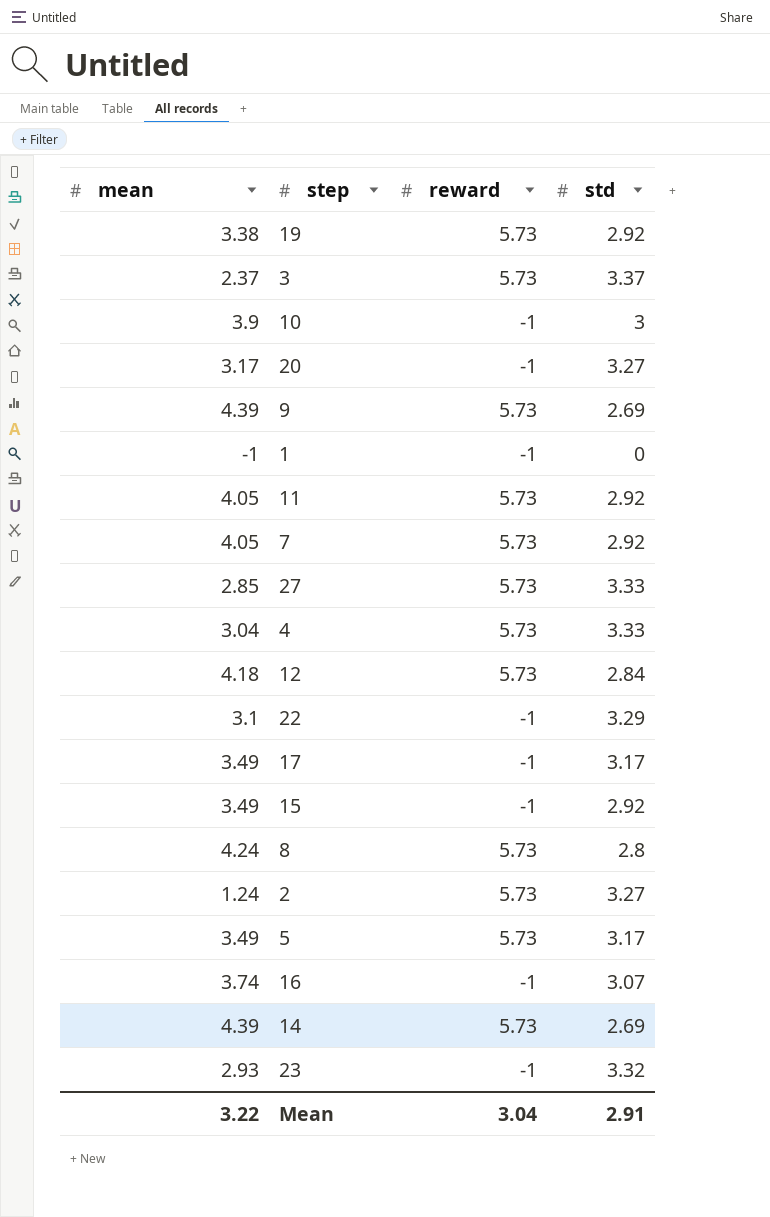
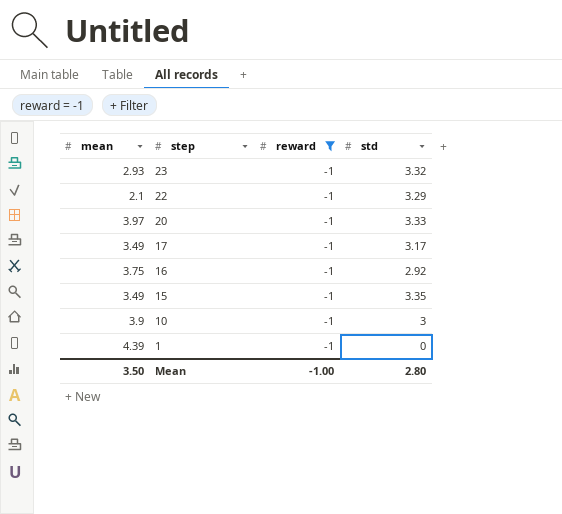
filter: none -> reward = -1
row order: none -> step descending
22 | mean: 3.1 -> 2.1
20 | mean: 3.17 -> 3.97
20 | std: 3.27 -> 3.33
16 | mean: 3.74 -> 3.75
16 | std: 3.07 -> 2.92
15 | std: 2.92 -> 3.35
1 | mean: -1 -> 4.39
Mean | mean: 3.22 -> 3.50
Mean | reward: 3.04 -> -1.00
Mean | std: 2.91 -> 2.80

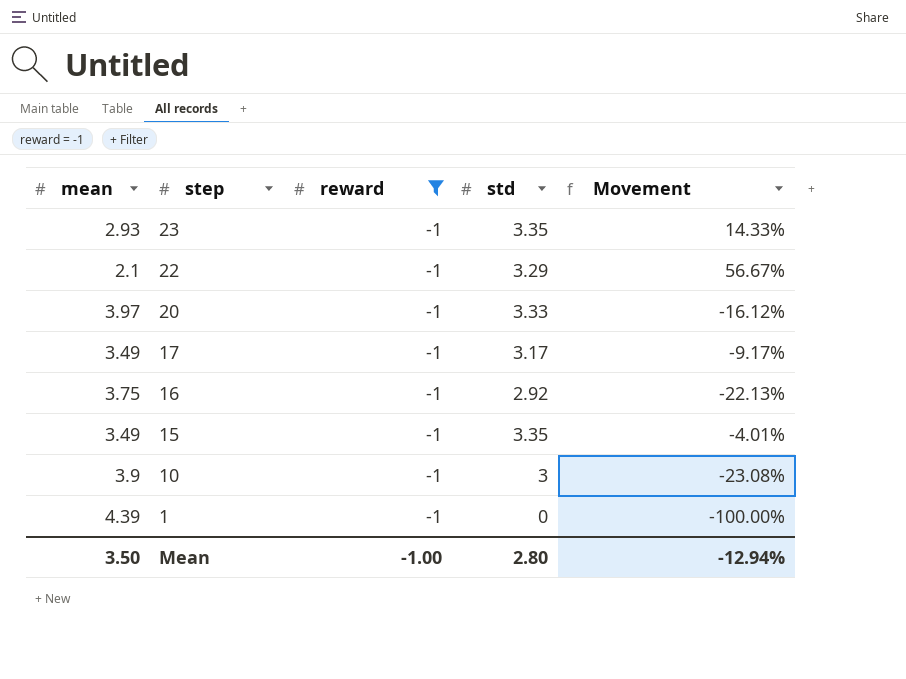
column Movement | formula: none -> ([std] - [mean]) / [mean]
23 | std: 3.32 -> 3.35

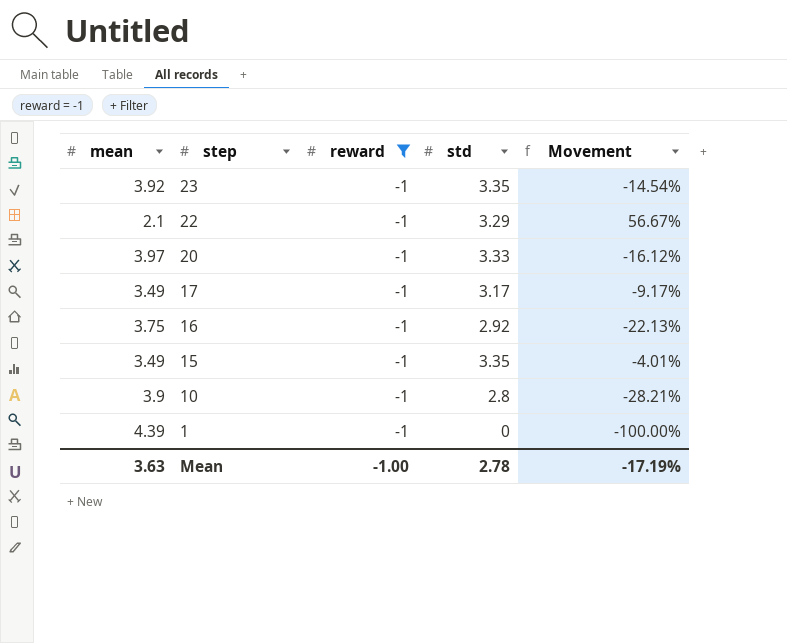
23 | mean: 2.93 -> 3.92
23 | Movement: 14.33% -> -14.54%
10 | std: 3 -> 2.8
10 | Movement: -23.08% -> -28.21%
Mean | mean: 3.50 -> 3.63
Mean | std: 2.80 -> 2.78
Mean | Movement: -12.94% -> -17.19%

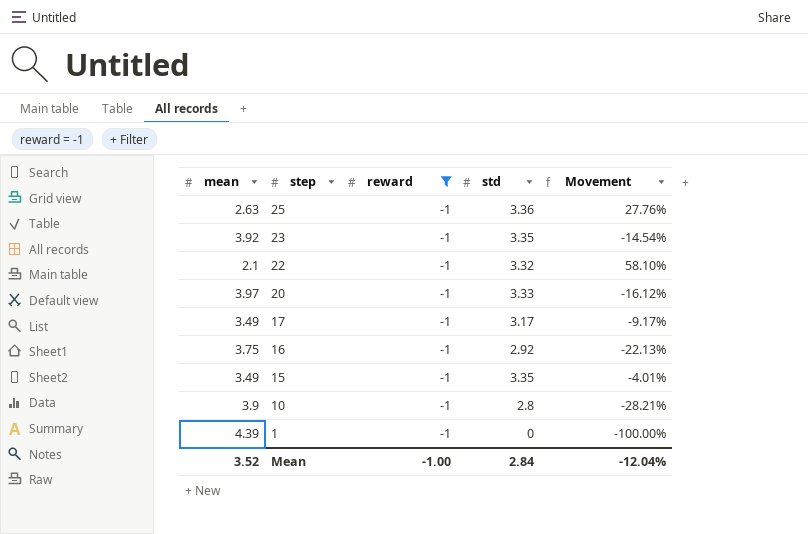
row 25: none -> 2.63 | -1 | 3.36 | 27.76%
22 | std: 3.29 -> 3.32
22 | Movement: 56.67% -> 58.10%
Mean | mean: 3.63 -> 3.52
Mean | std: 2.78 -> 2.84
Mean | Movement: -17.19% -> -12.04%

